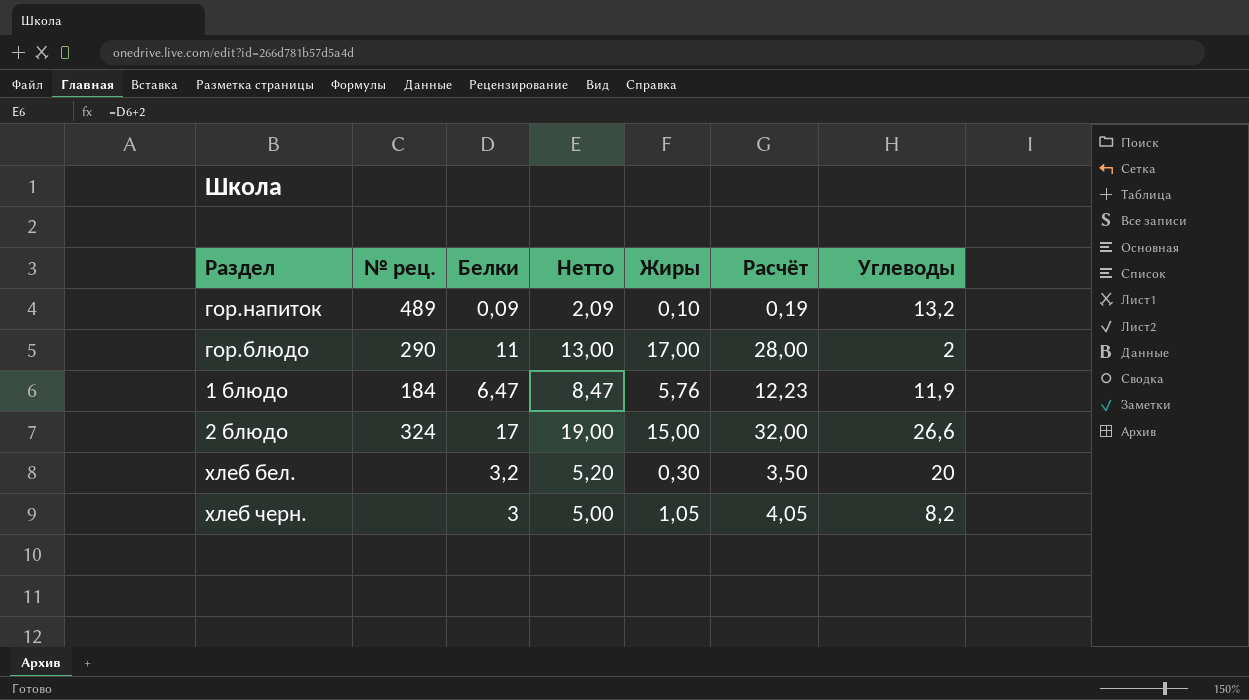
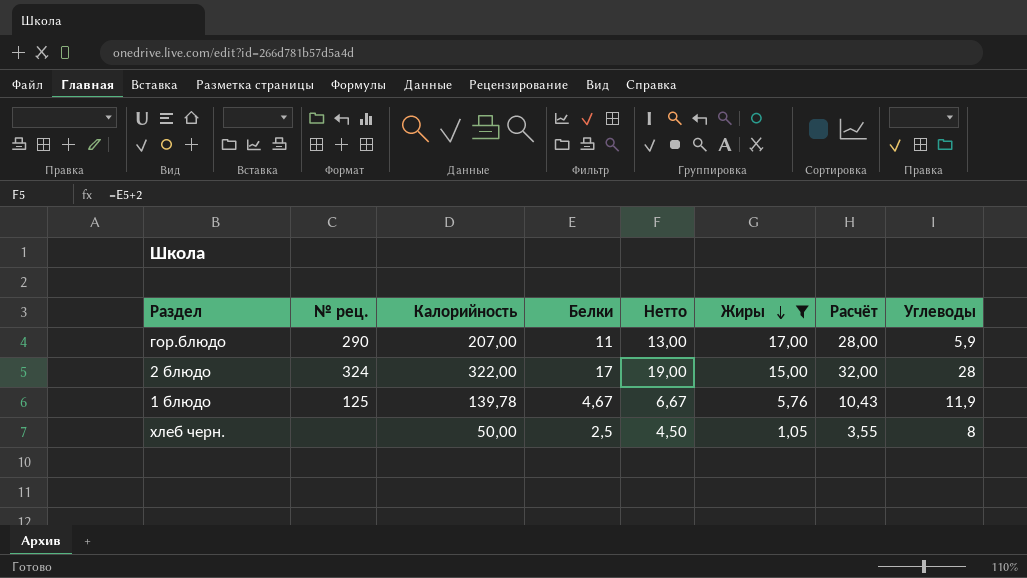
filter: none -> Жиры >= 1,05
row order: none -> Жиры descending
column Калорийность | position: none -> 3
гор.блюдо | Углеводы: 2 -> 5,9
2 блюдо | Углеводы: 26,6 -> 28
1 блюдо | № рец.: 184 -> 125
1 блюдо | Белки: 6,47 -> 4,67
1 блюдо | Нетто: 8,47 -> 6,67
1 блюдо | Расчёт: 12,23 -> 10,43
хлеб черн. | Белки: 3 -> 2,5
хлеб черн. | Нетто: 5,00 -> 4,50
хлеб черн. | Расчёт: 4,05 -> 3,55
хлеб черн. | Углеводы: 8,2 -> 8

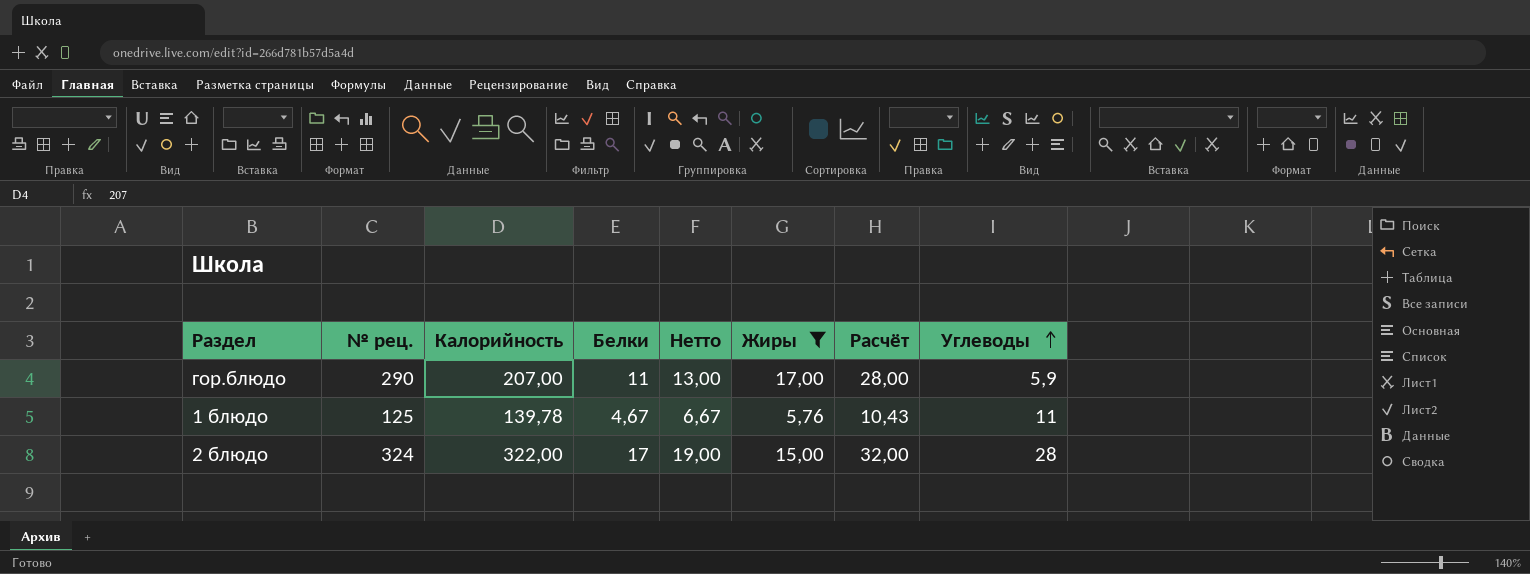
row order: Жиры descending -> Углеводы ascending
row хлеб черн.: none | 50,00 | 2,5 | 4,50 | 1,05 | 3,55 | 8 -> none
1 блюдо | Углеводы: 11,9 -> 11

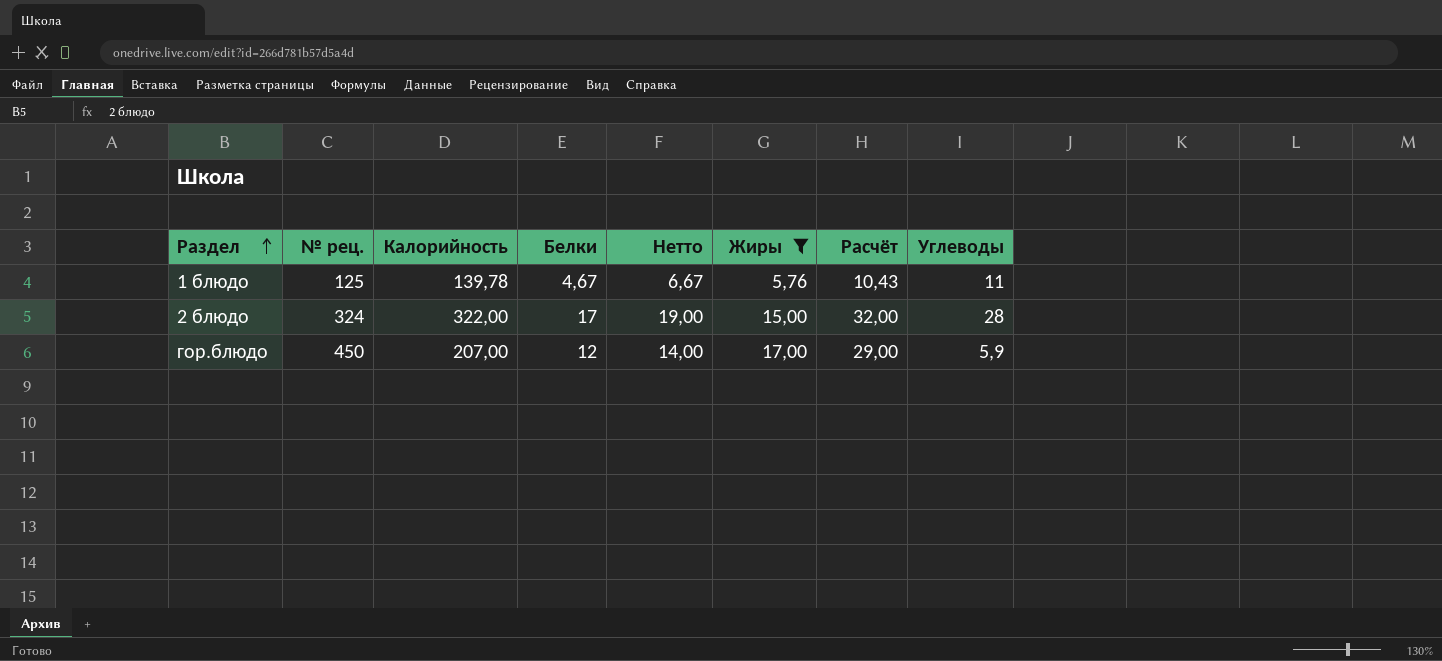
row order: Углеводы ascending -> Раздел ascending
гор.блюдо | № рец.: 290 -> 450
гор.блюдо | Белки: 11 -> 12
гор.блюдо | Нетто: 13,00 -> 14,00
гор.блюдо | Расчёт: 28,00 -> 29,00

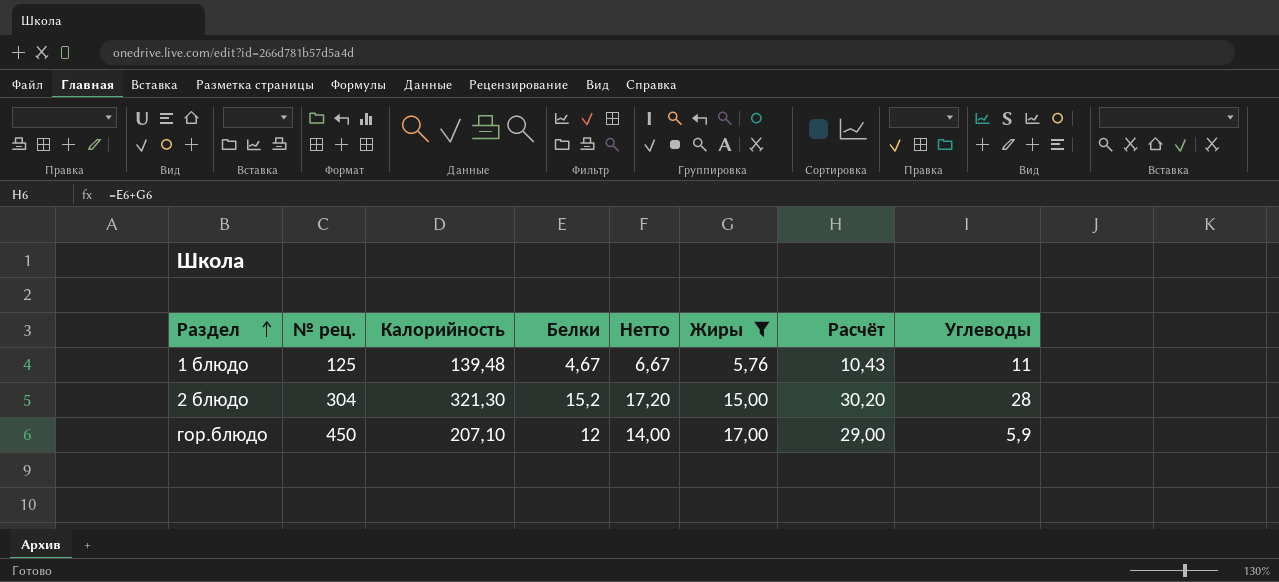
1 блюдо | Калорийность: 139,78 -> 139,48
2 блюдо | № рец.: 324 -> 304
2 блюдо | Калорийность: 322,00 -> 321,30
2 блюдо | Белки: 17 -> 15,2
2 блюдо | Нетто: 19,00 -> 17,20
2 блюдо | Расчёт: 32,00 -> 30,20
гор.блюдо | Калорийность: 207,00 -> 207,10

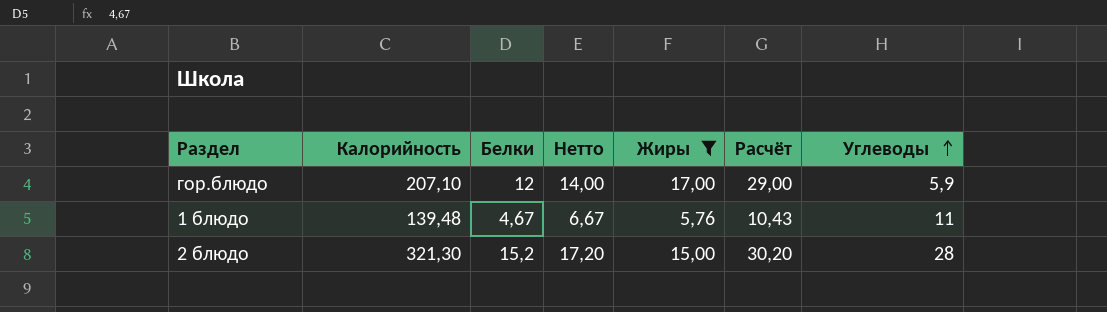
row order: Раздел ascending -> Углеводы ascending
column № рец. | position: 2 -> none

